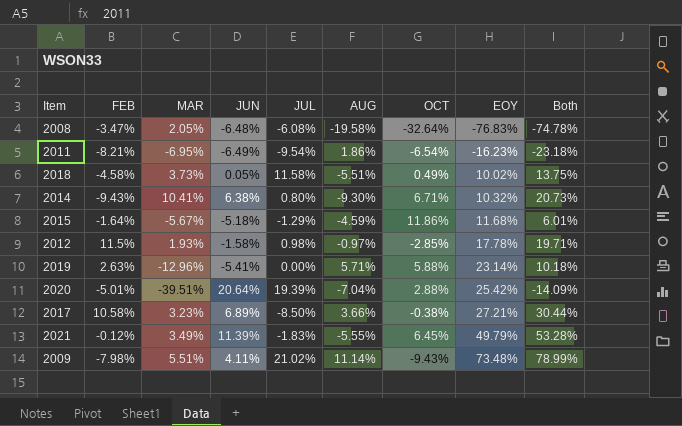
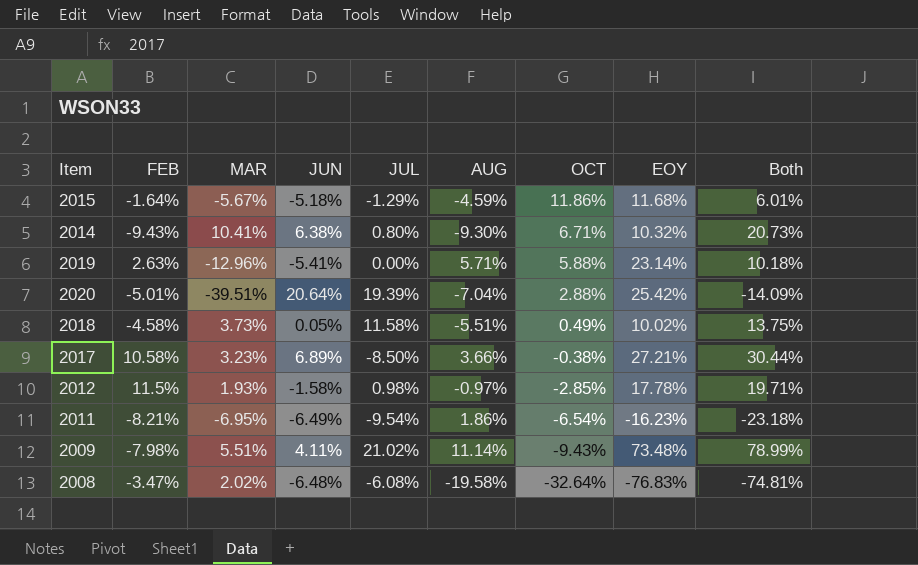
row order: EOY ascending -> OCT descending
row 2021: -0.12% | 3.49% | 11.39% | -1.83% | -5.55% | 6.45% | 49.79% | 53.28% -> none
2008 | MAR: 2.05% -> 2.02%
2008 | Both: -74.78% -> -74.81%

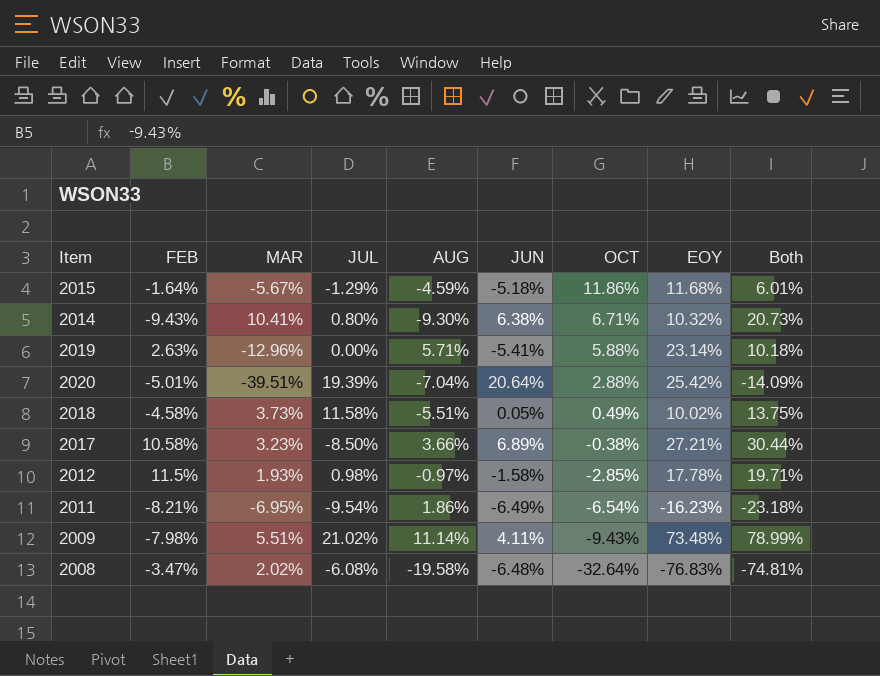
column JUN | position: 4 -> 6

